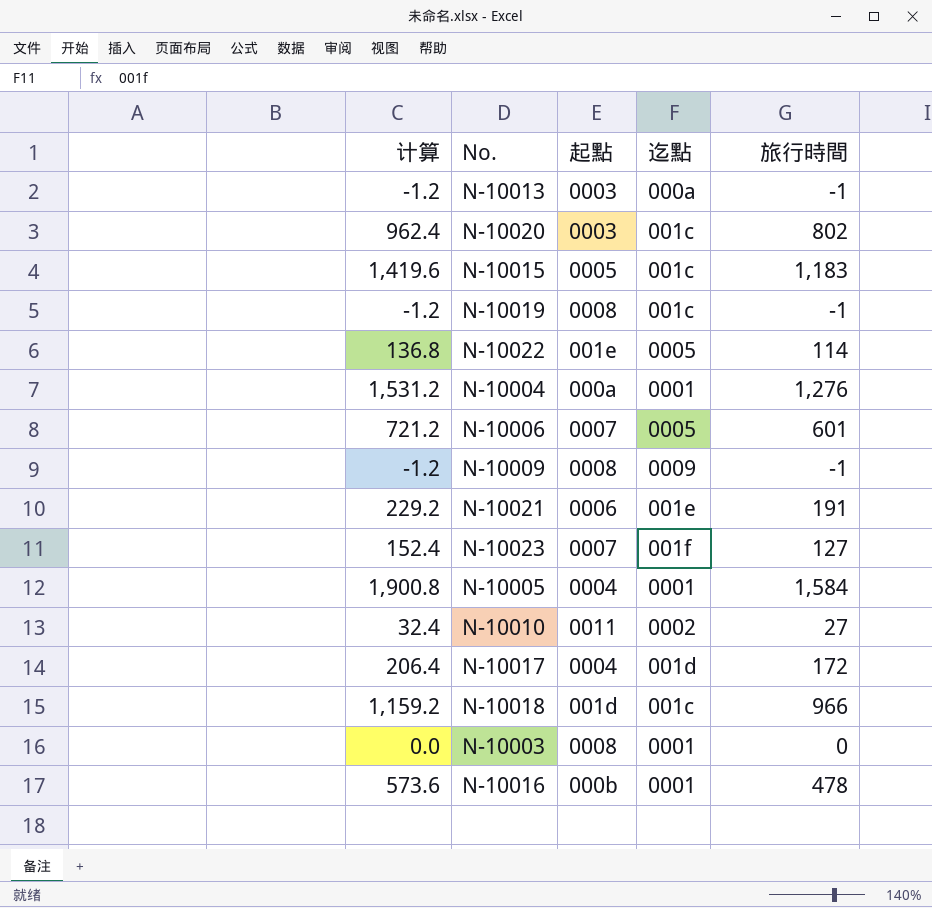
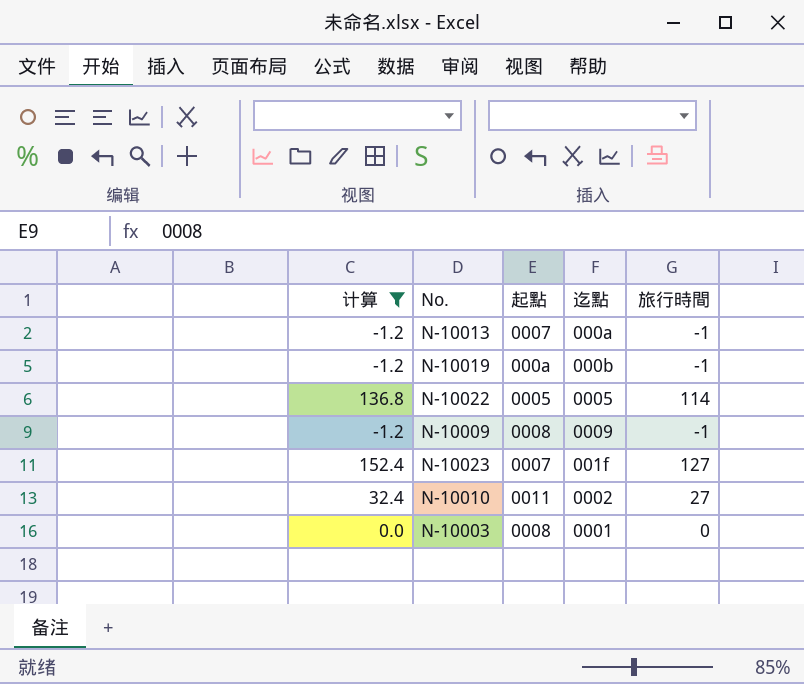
filter: none -> 计算 <= 152.4
N-10013 | 起點: 0003 -> 0007
N-10019 | 起點: 0008 -> 000a
N-10019 | 迄點: 001c -> 000b
N-10022 | 起點: 001e -> 0005

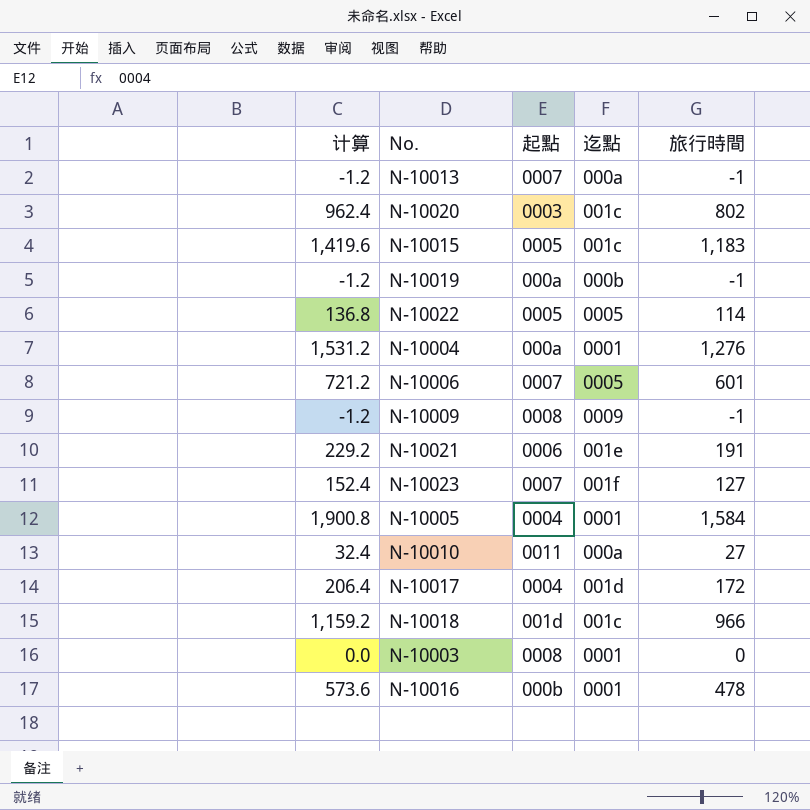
filter: 计算 <= 152.4 -> none
N-10010 | 迄點: 0002 -> 000a

